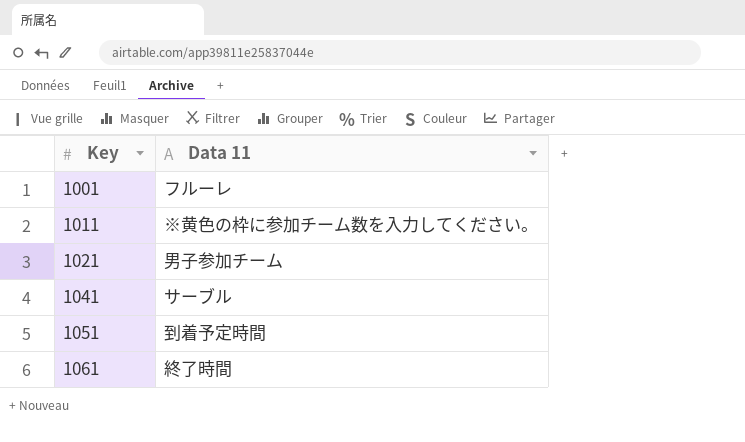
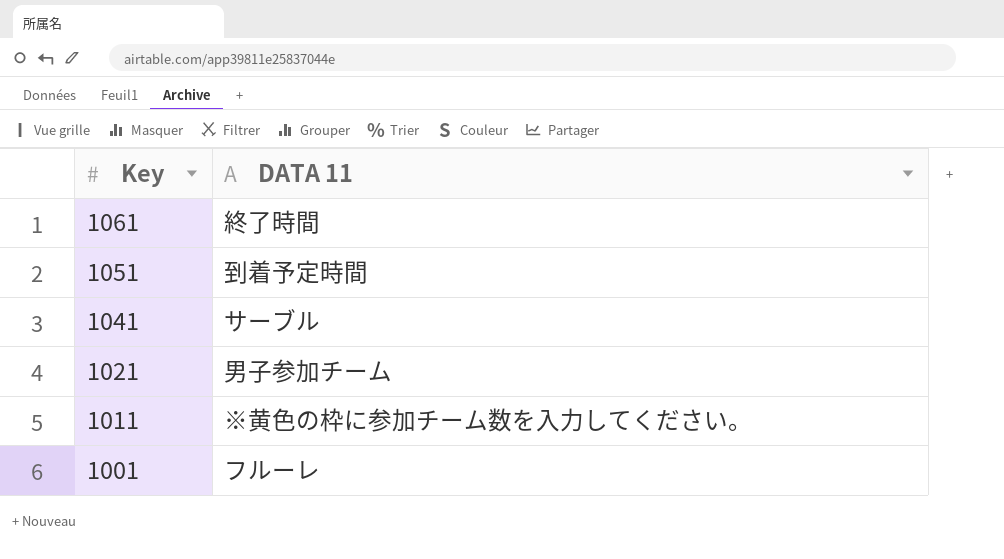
row order: Key ascending -> Key descending
column name: Data 11 -> DATA 11

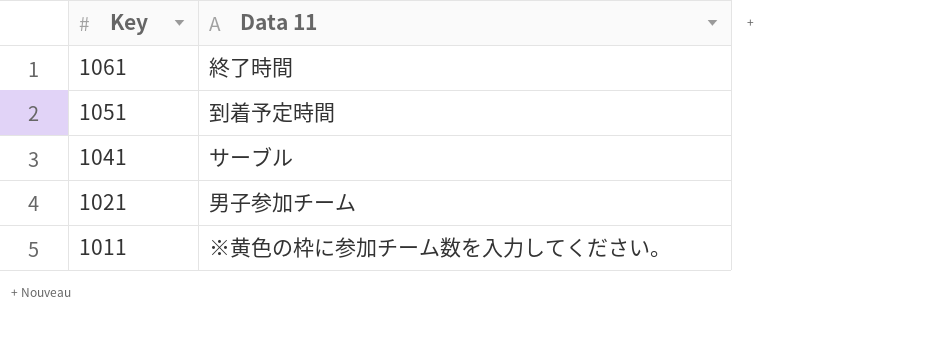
column name: DATA 11 -> Data 11
row 1001: フルーレ -> none

